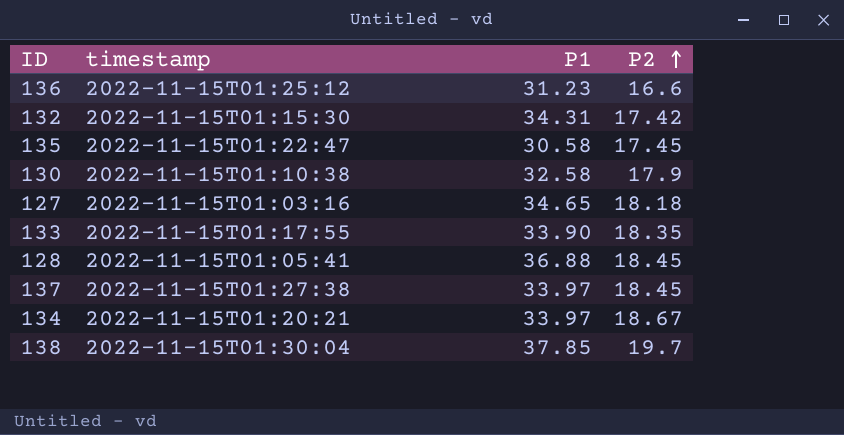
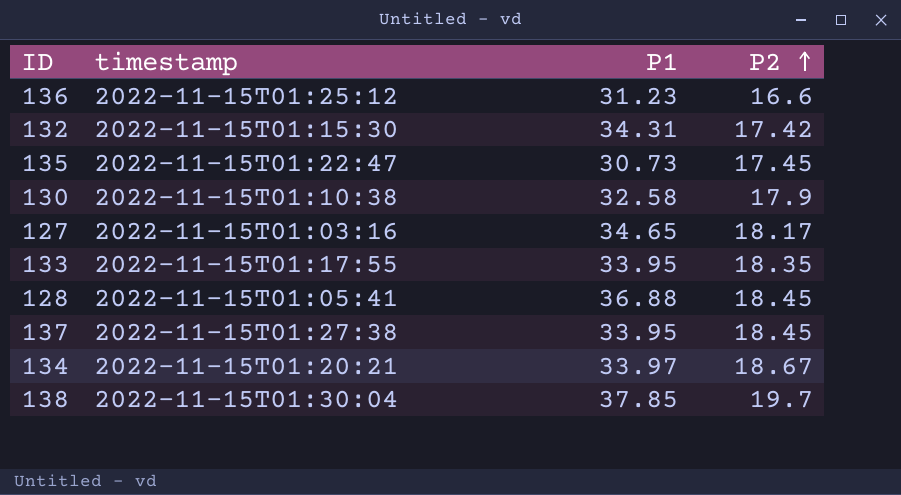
135 | P1: 30.58 -> 30.73
127 | P2: 18.18 -> 18.17
133 | P1: 33.90 -> 33.95
137 | P1: 33.97 -> 33.95

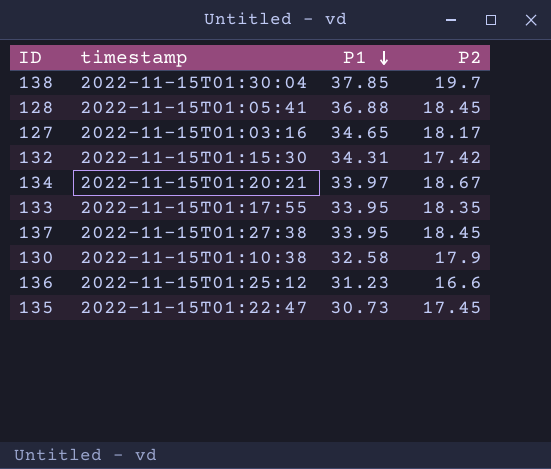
row order: P2 ascending -> P1 descending

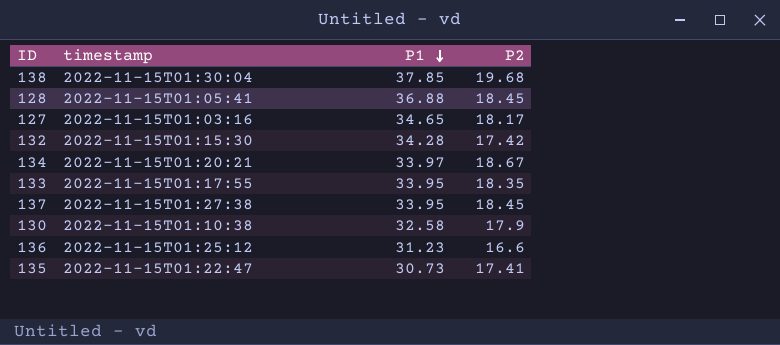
138 | P2: 19.7 -> 19.68
132 | P1: 34.31 -> 34.28
135 | P2: 17.45 -> 17.41

